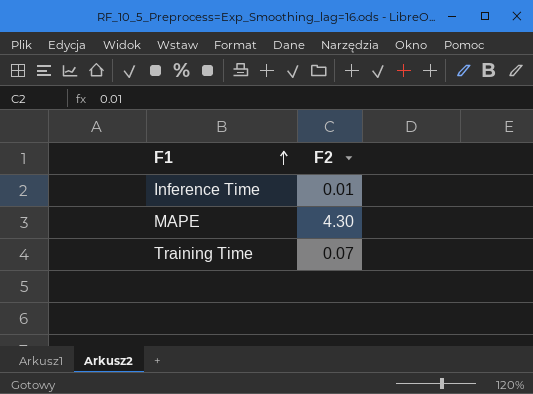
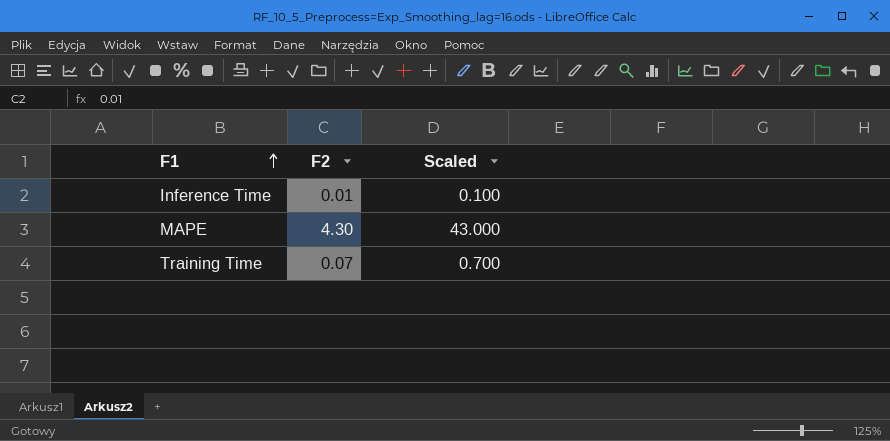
column Scaled | formula: none -> [F2] * 10

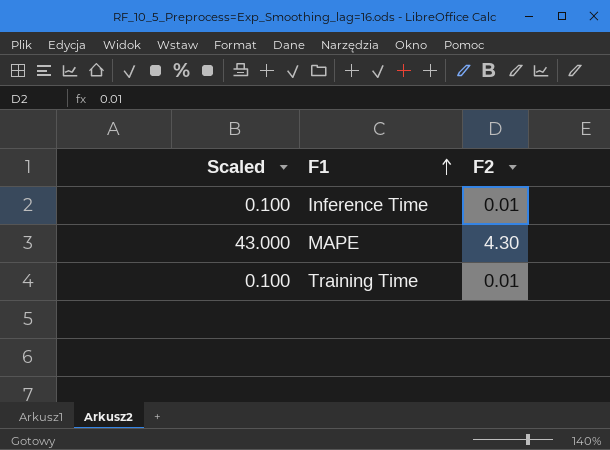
column Scaled | position: 3 -> 1
Training Time | Scaled: 0.700 -> 0.100
Training Time | F2: 0.07 -> 0.01

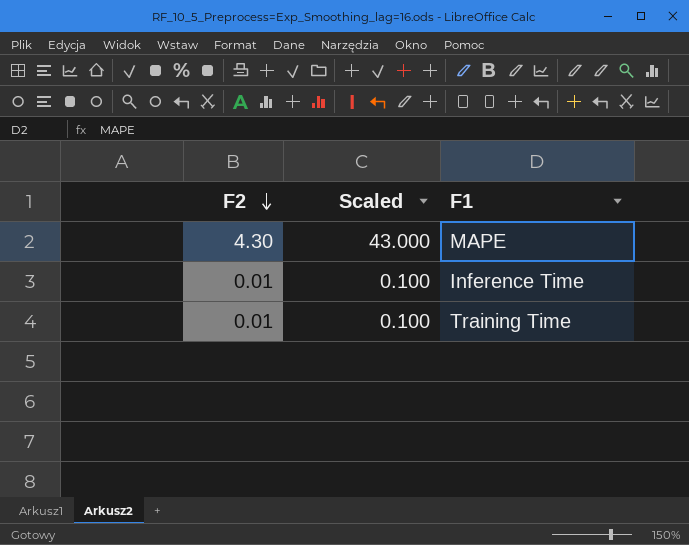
row order: F1 ascending -> F2 descending
column F2 | position: 3 -> 1

